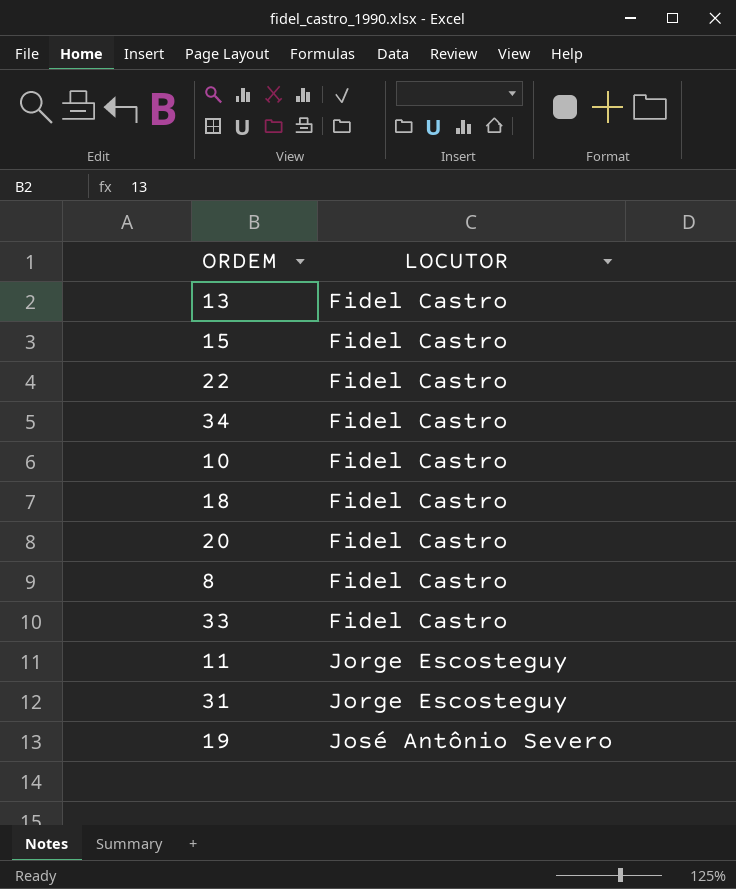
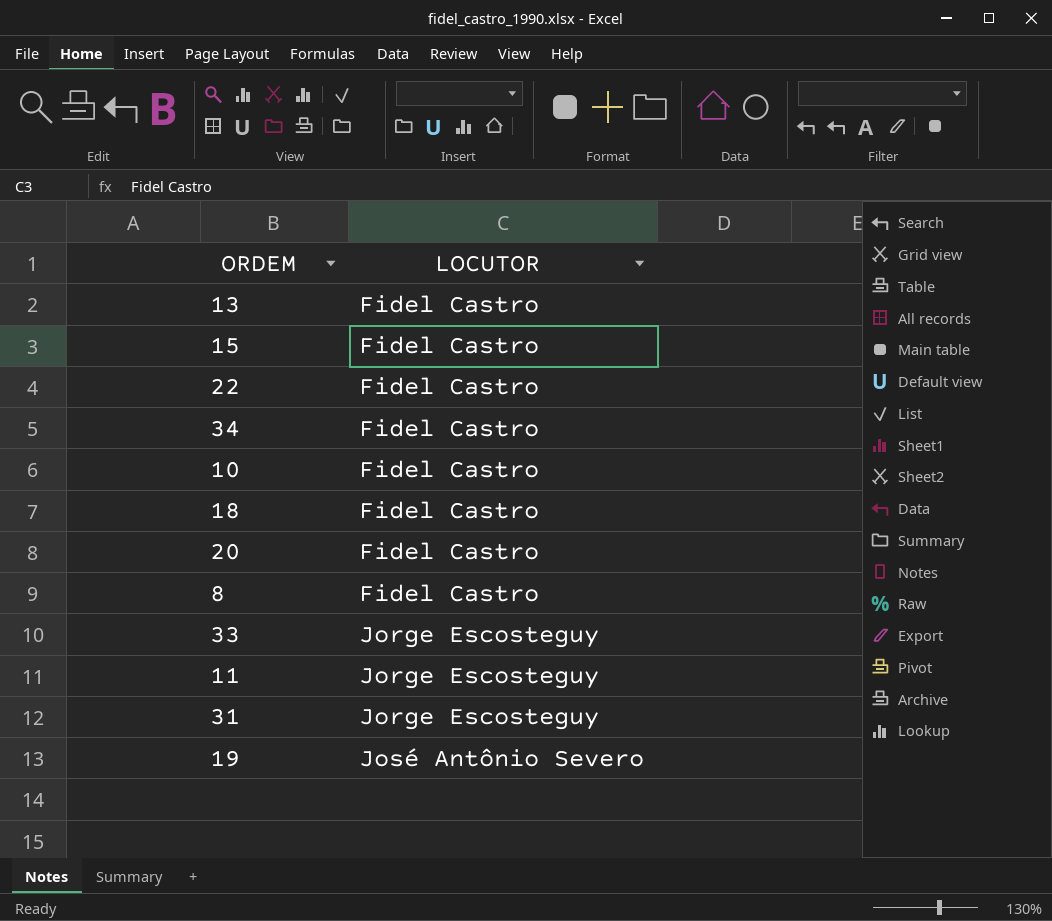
33 | LOCUTOR: Fidel Castro -> Jorge Escosteguy

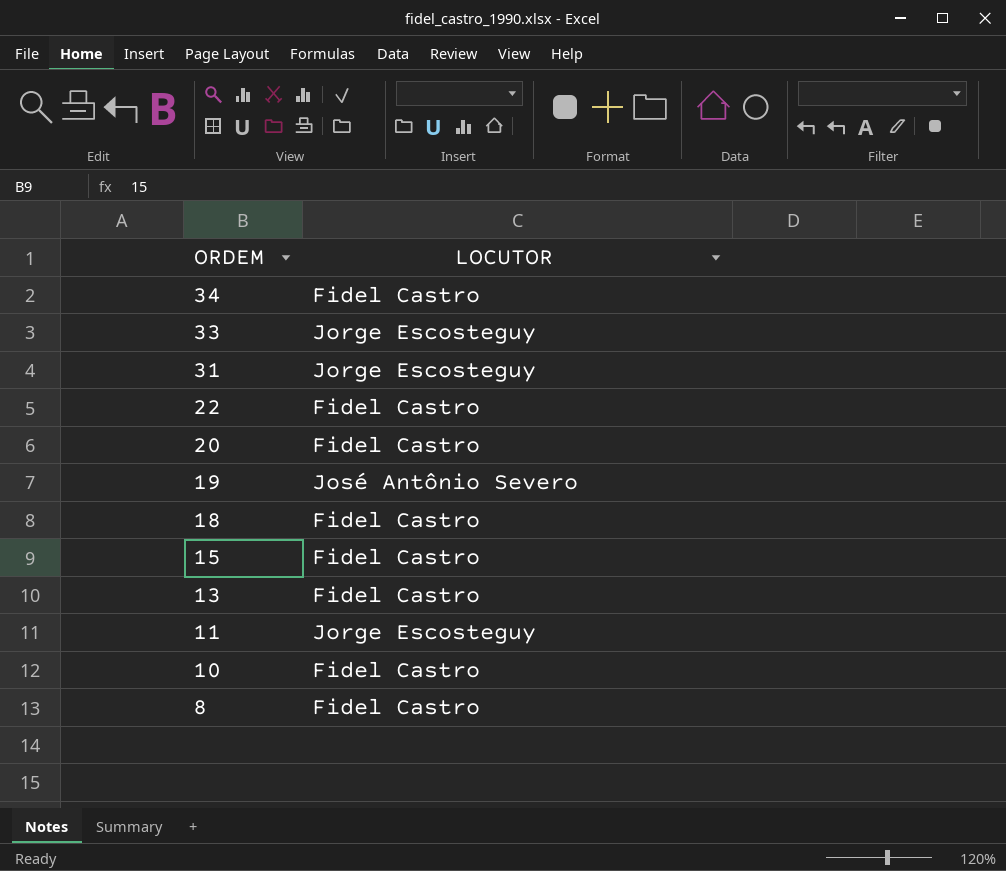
row order: LOCUTOR ascending -> ORDEM descending

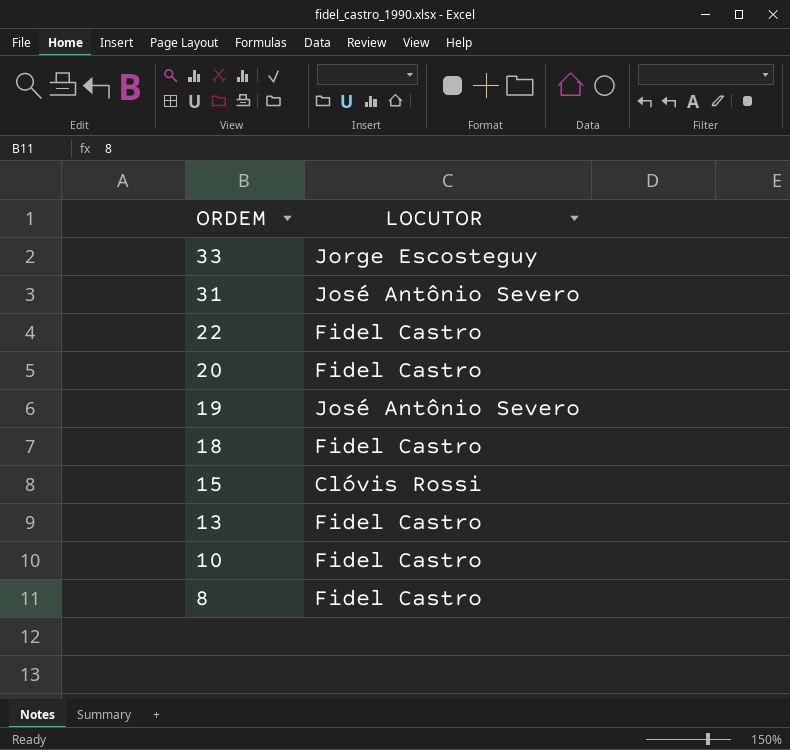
row 34: Fidel Castro -> none
row 11: Jorge Escosteguy -> none
31 | LOCUTOR: Jorge Escosteguy -> José Antônio Severo
15 | LOCUTOR: Fidel Castro -> Clóvis Rossi

